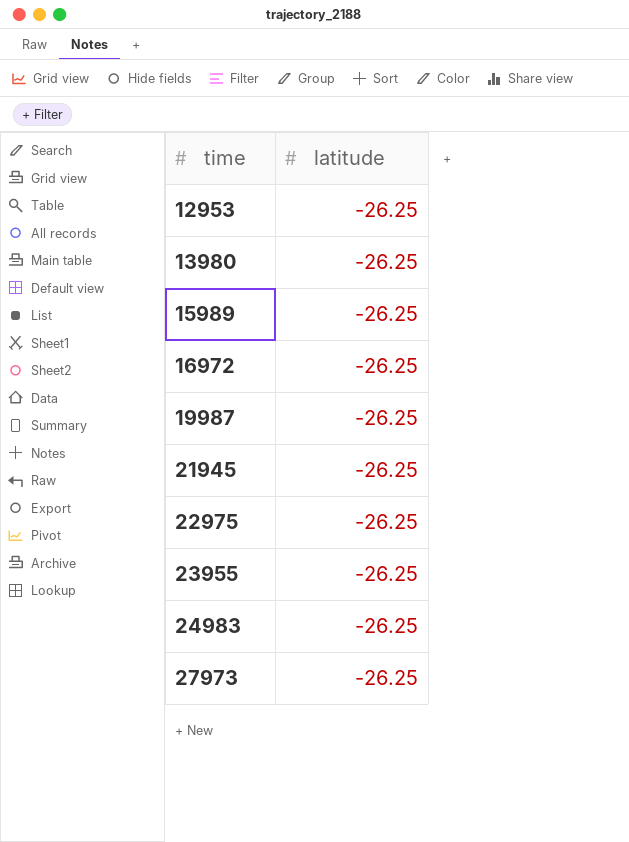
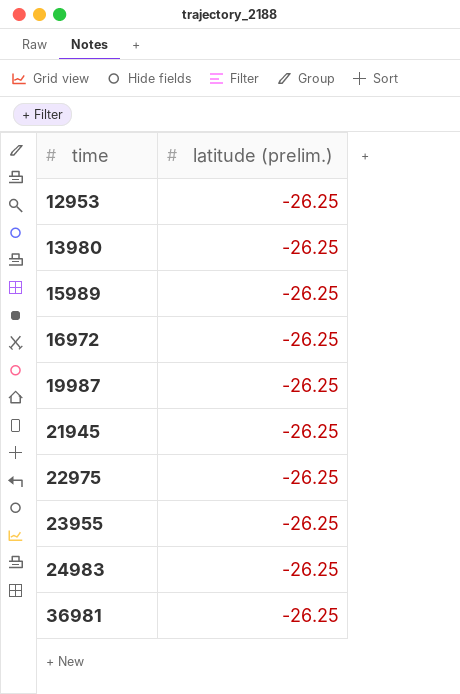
column name: latitude -> latitude (prelim.)
row 27973: -26.25 -> none
row 36981: none -> -26.25

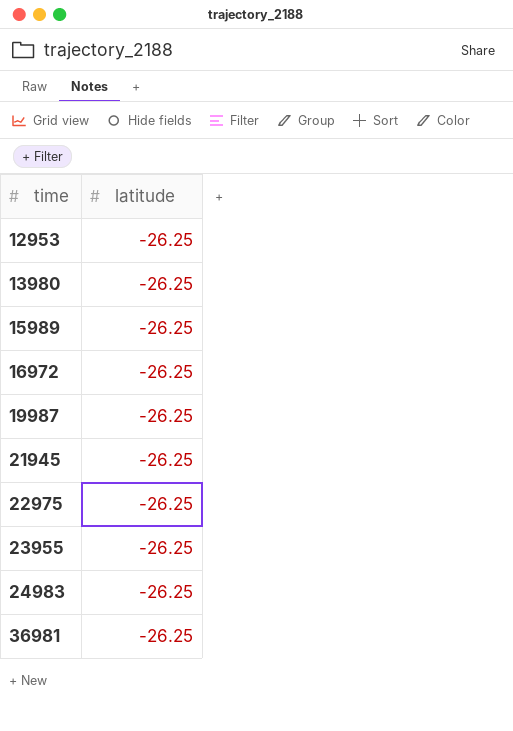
column name: latitude (prelim.) -> latitude

